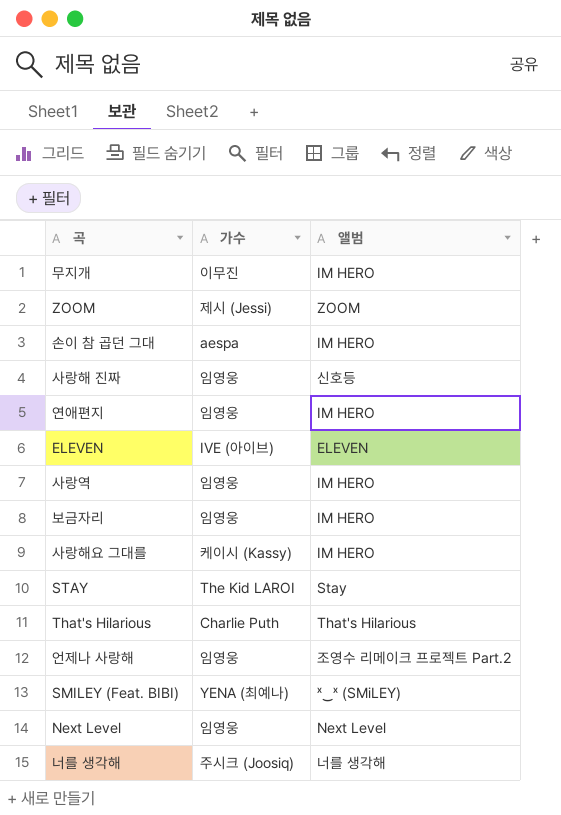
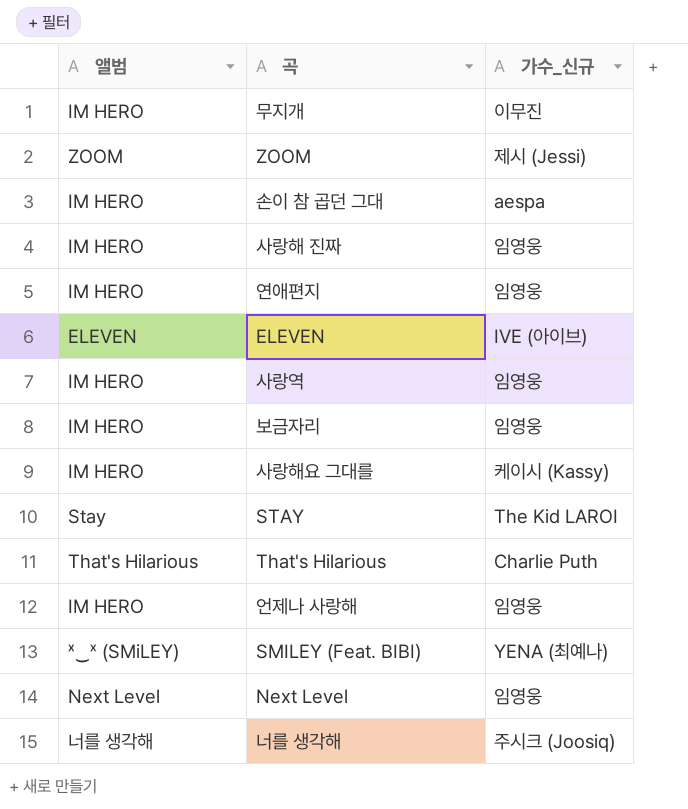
column 앨범 | position: 3 -> 1
column name: 가수 -> 가수_신규
사랑해 진짜 | 앨범: 신호등 -> IM HERO
언제나 사랑해 | 앨범: 조영수 리메이크 프로젝트 Part.2 -> IM HERO

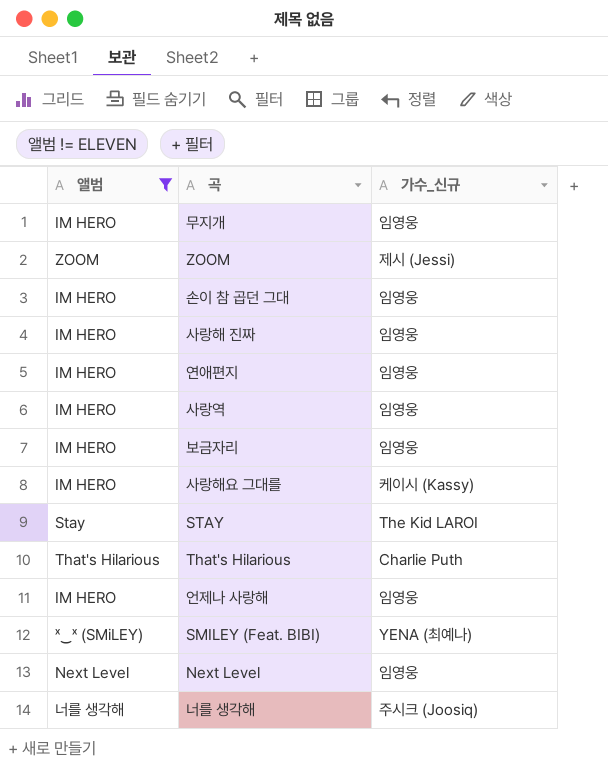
filter: none -> 앨범 != ELEVEN
무지개 | 가수_신규: 이무진 -> 임영웅
손이 참 곱던 그대 | 가수_신규: aespa -> 임영웅

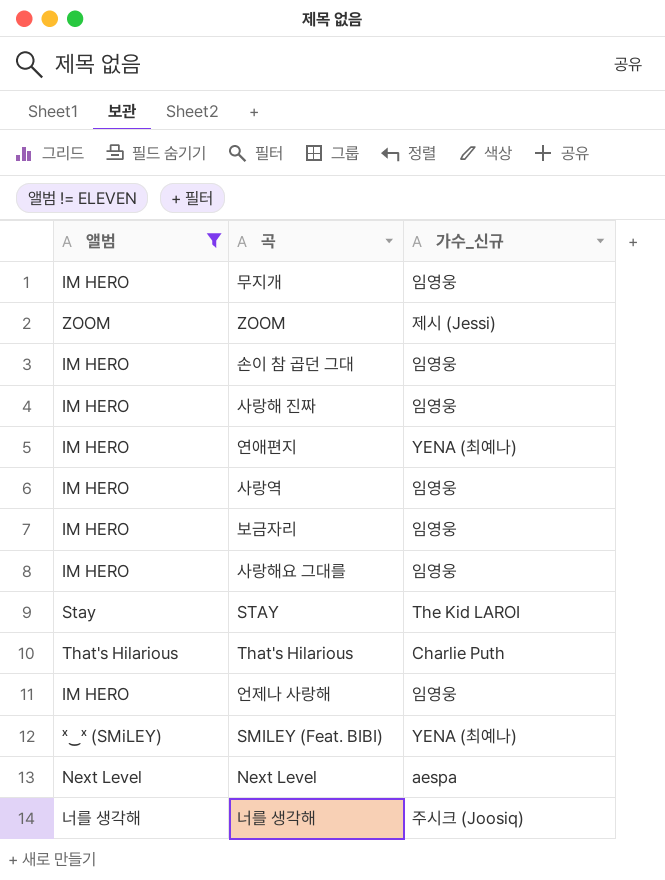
연애편지 | 가수_신규: 임영웅 -> YENA (최예나)
사랑해요 그대를 | 가수_신규: 케이시 (Kassy) -> 임영웅
Next Level | 가수_신규: 임영웅 -> aespa

